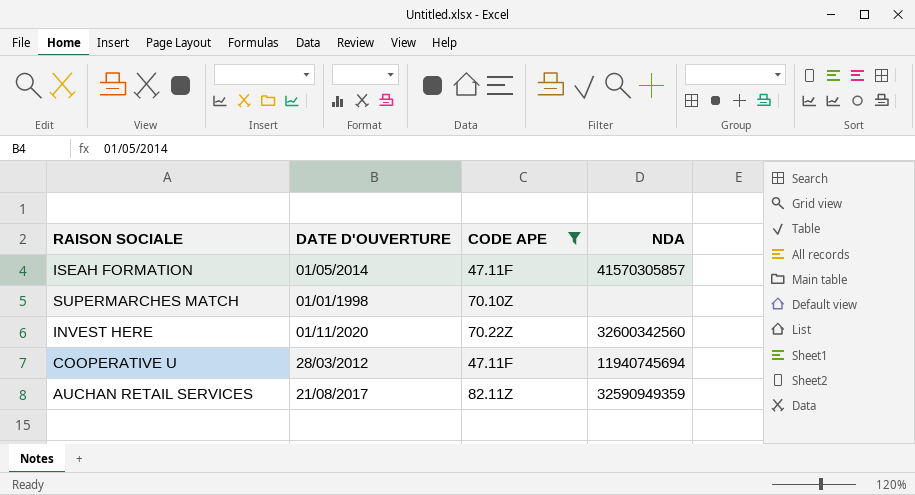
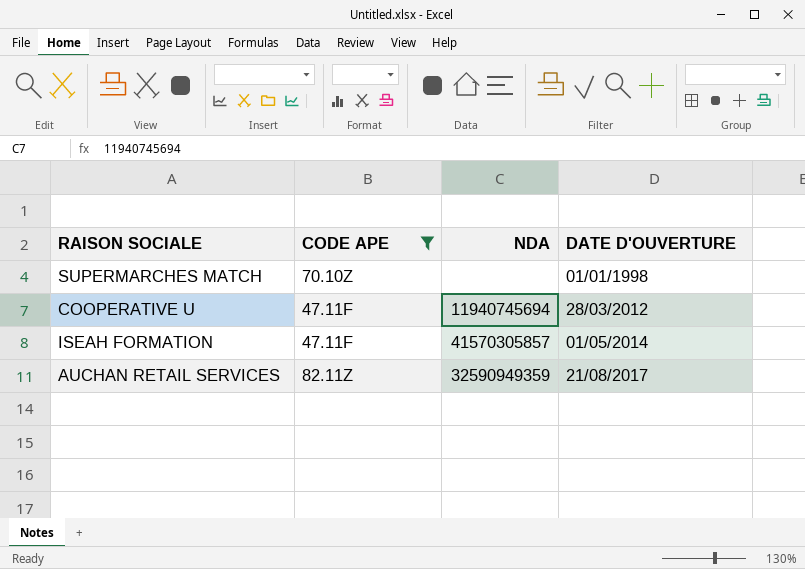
row order: none -> DATE D'OUVERTURE ascending
column DATE D'OUVERTURE | position: 2 -> 4
row INVEST HERE: 01/11/2020 | 70.22Z | 32600342560 -> none

